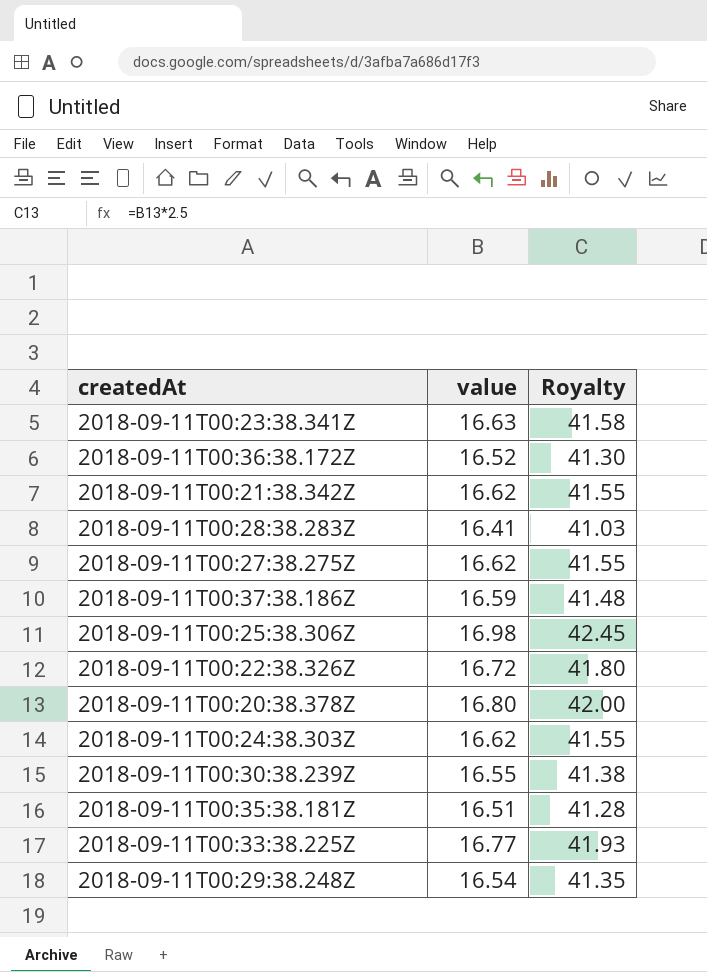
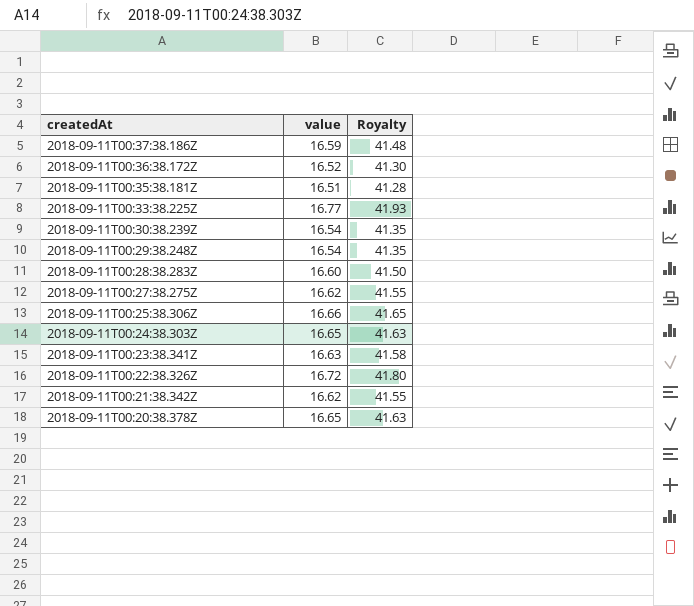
row order: none -> createdAt descending
2018-09-11T00:30:38.239Z | value: 16.55 -> 16.54
2018-09-11T00:30:38.239Z | Royalty: 41.38 -> 41.35
2018-09-11T00:28:38.283Z | value: 16.41 -> 16.60
2018-09-11T00:28:38.283Z | Royalty: 41.03 -> 41.50
2018-09-11T00:25:38.306Z | value: 16.98 -> 16.66
2018-09-11T00:25:38.306Z | Royalty: 42.45 -> 41.65
2018-09-11T00:24:38.303Z | value: 16.62 -> 16.65
2018-09-11T00:24:38.303Z | Royalty: 41.55 -> 41.63
2018-09-11T00:20:38.378Z | value: 16.80 -> 16.65
2018-09-11T00:20:38.378Z | Royalty: 42.00 -> 41.63

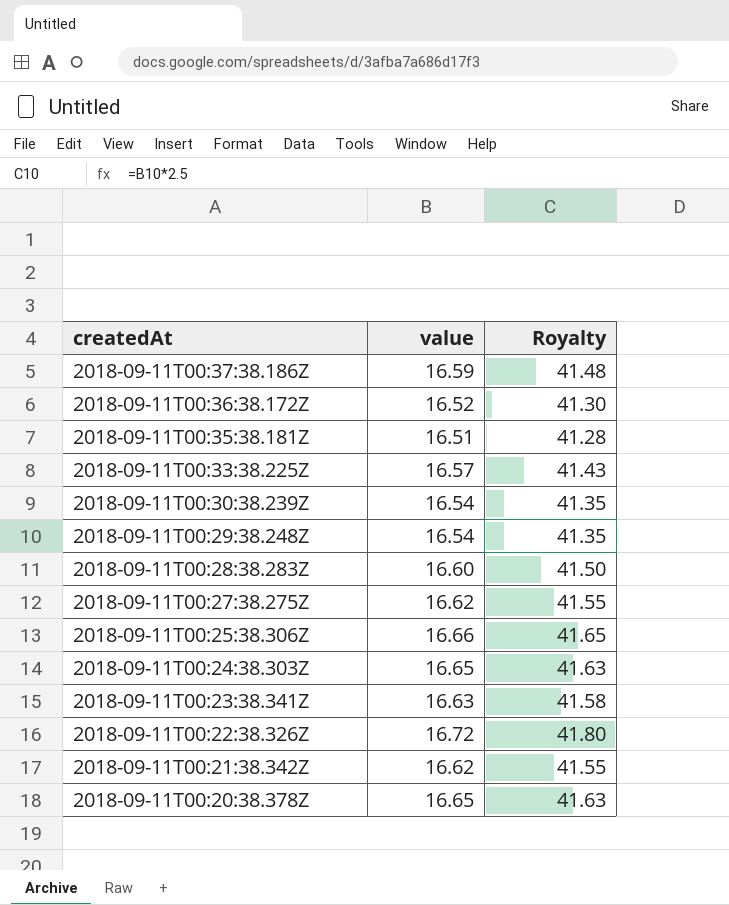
2018-09-11T00:33:38.225Z | value: 16.77 -> 16.57
2018-09-11T00:33:38.225Z | Royalty: 41.93 -> 41.43

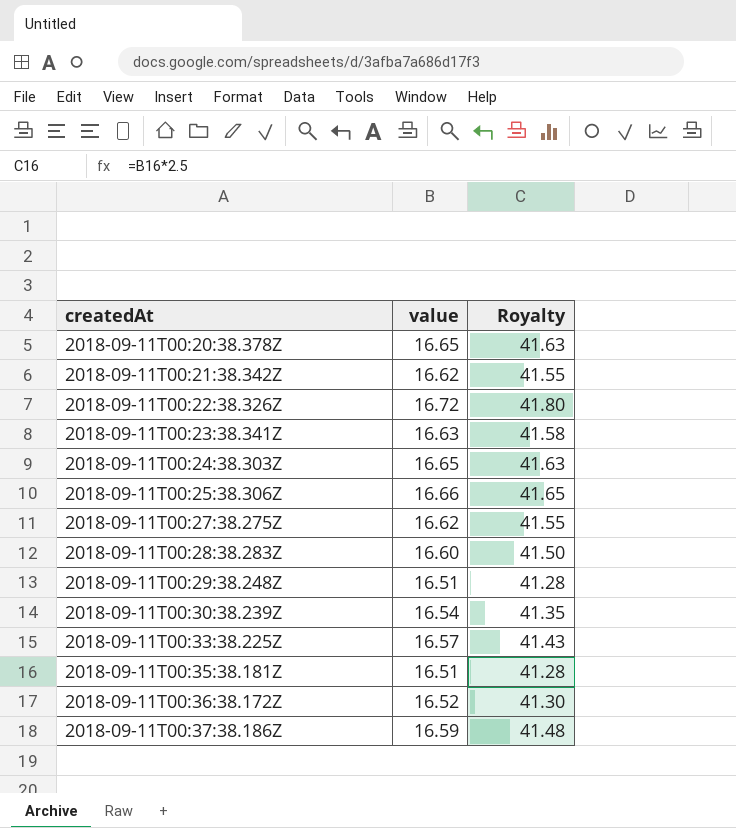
row order: createdAt descending -> createdAt ascending
2018-09-11T00:29:38.248Z | value: 16.54 -> 16.51
2018-09-11T00:29:38.248Z | Royalty: 41.35 -> 41.28

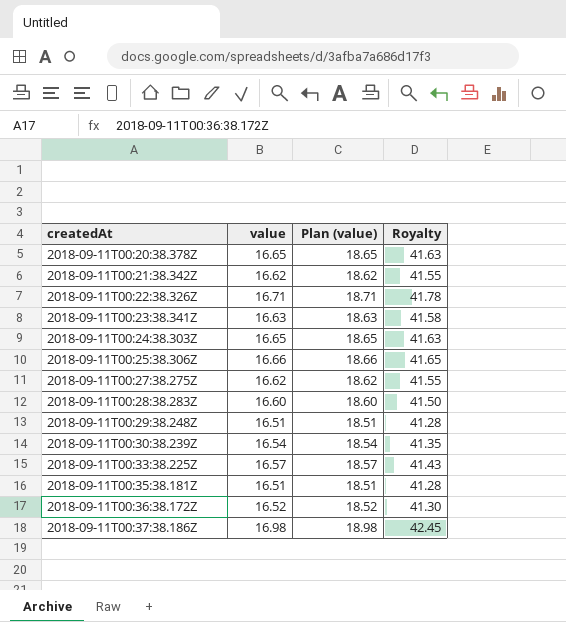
column Plan (value) | formula: none -> [value] + 2
2018-09-11T00:22:38.326Z | value: 16.72 -> 16.71
2018-09-11T00:22:38.326Z | Royalty: 41.80 -> 41.78
2018-09-11T00:37:38.186Z | value: 16.59 -> 16.98
2018-09-11T00:37:38.186Z | Royalty: 41.48 -> 42.45

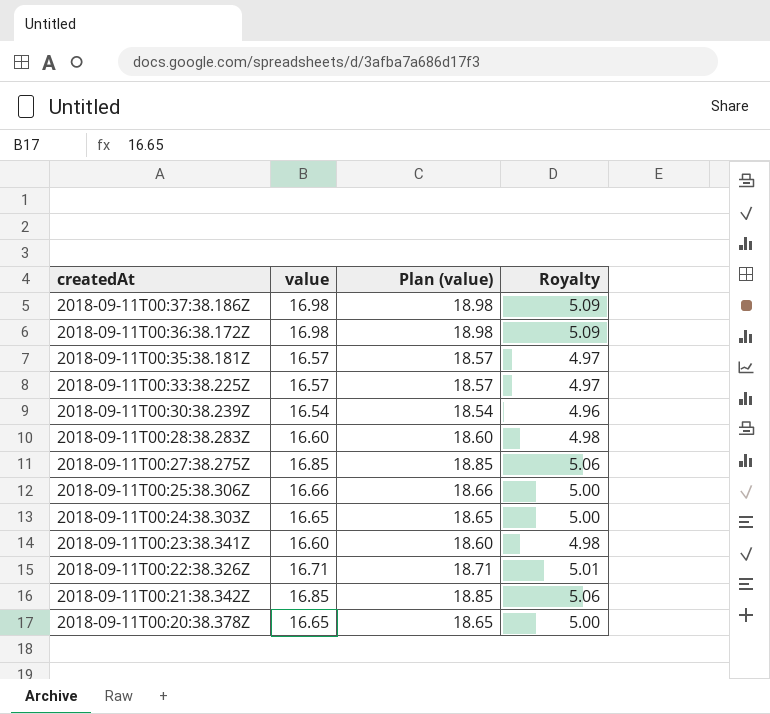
row order: createdAt ascending -> createdAt descending
column Royalty | formula: [value] * 2.5 -> [value] * 0.3
row 2018-09-11T00:29:38.248Z: 16.51 | 18.51 | 41.28 -> none
2018-09-11T00:36:38.172Z | value: 16.52 -> 16.98
2018-09-11T00:36:38.172Z | Plan (value): 18.52 -> 18.98
2018-09-11T00:35:38.181Z | value: 16.51 -> 16.57
2018-09-11T00:35:38.181Z | Plan (value): 18.51 -> 18.57
2018-09-11T00:27:38.275Z | value: 16.62 -> 16.85
2018-09-11T00:27:38.275Z | Plan (value): 18.62 -> 18.85
2018-09-11T00:23:38.341Z | value: 16.63 -> 16.60
2018-09-11T00:23:38.341Z | Plan (value): 18.63 -> 18.60
2018-09-11T00:21:38.342Z | value: 16.62 -> 16.85
2018-09-11T00:21:38.342Z | Plan (value): 18.62 -> 18.85

